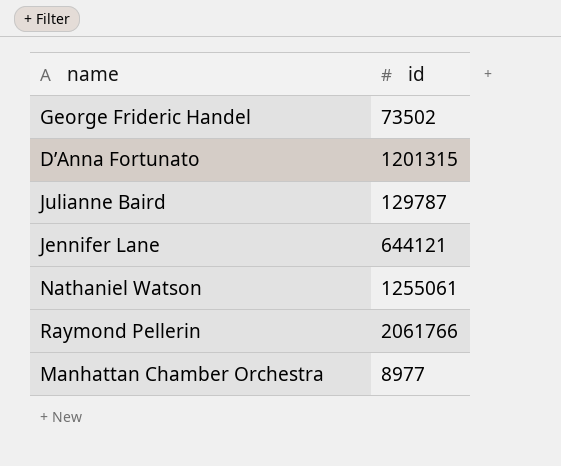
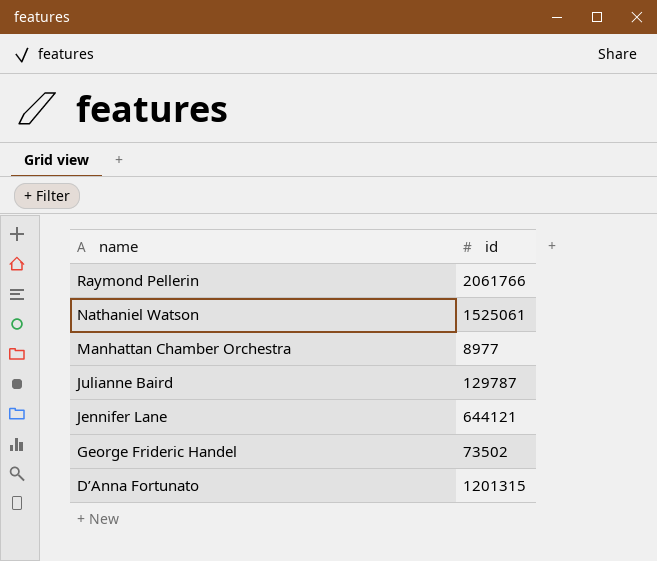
row order: none -> name descending
Nathaniel Watson | id: 1255061 -> 1525061

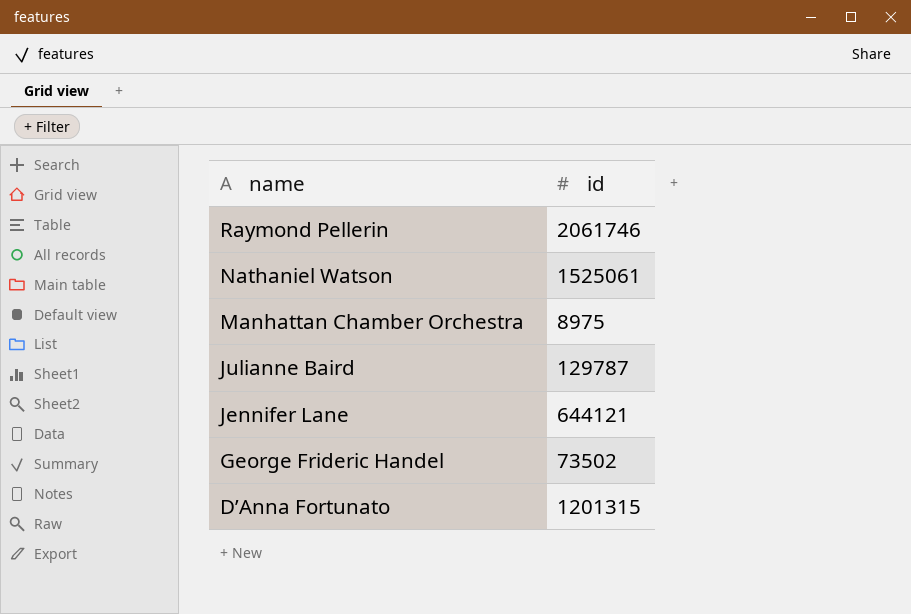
Raymond Pellerin | id: 2061766 -> 2061746
Manhattan Chamber Orchestra | id: 8977 -> 8975

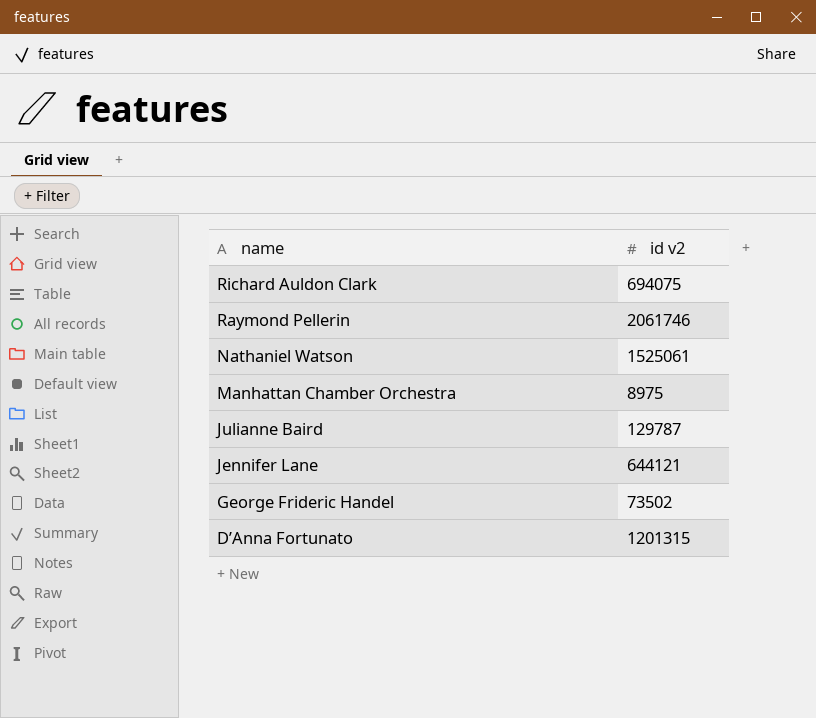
column name: id -> id v2
row Richard Auldon Clark: none -> 694075

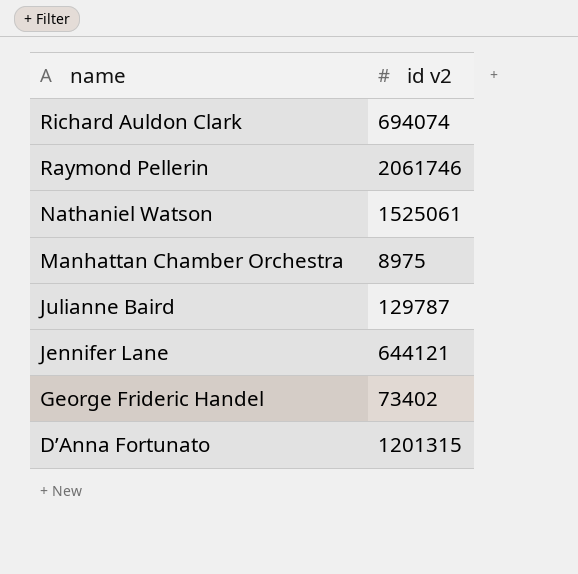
Richard Auldon Clark | id v2: 694075 -> 694074
George Frideric Handel | id v2: 73502 -> 73402

